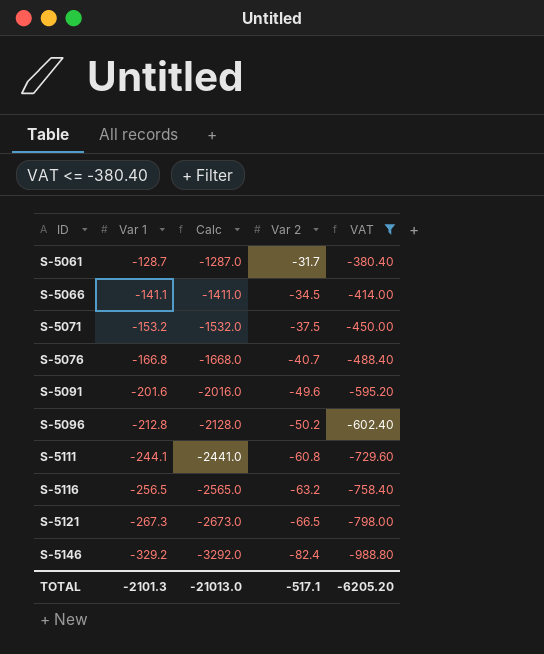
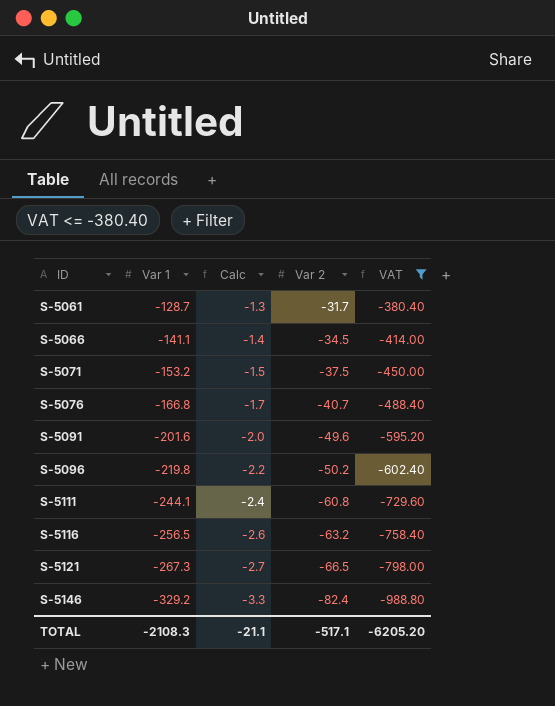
column Calc | formula: [Var 1] * 10 -> [Var 1] * 0.01
S-5096 | Var 1: -212.8 -> -219.8
TOTAL | Var 1: -2101.3 -> -2108.3
TOTAL | Calc: -21013.0 -> -21.1

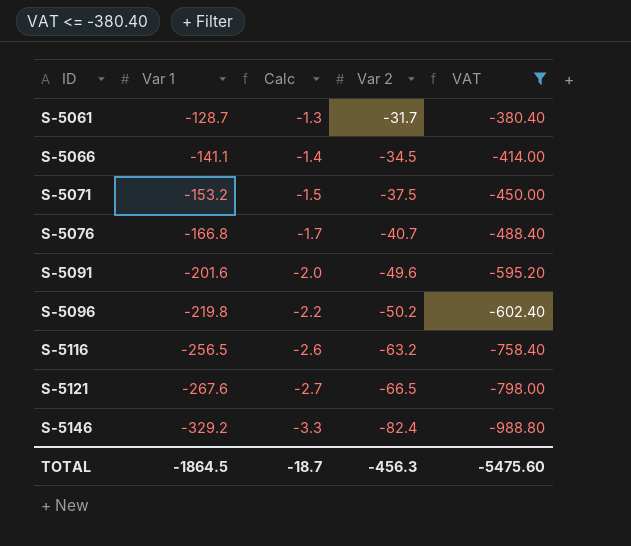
row S-5111: -244.1 | -2.4 | -60.8 | -729.60 -> none
S-5121 | Var 1: -267.3 -> -267.6
TOTAL | Var 1: -2108.3 -> -1864.5
TOTAL | Calc: -21.1 -> -18.7
TOTAL | Var 2: -517.1 -> -456.3
TOTAL | VAT: -6205.20 -> -5475.60

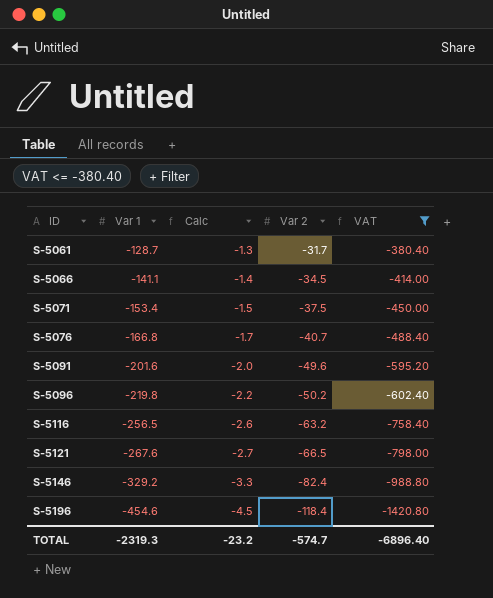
S-5071 | Var 1: -153.2 -> -153.4
row S-5196: none -> -454.6 | -4.5 | -118.4 | -1420.80
TOTAL | Var 1: -1864.5 -> -2319.3
TOTAL | Calc: -18.7 -> -23.2
TOTAL | Var 2: -456.3 -> -574.7
TOTAL | VAT: -5475.60 -> -6896.40

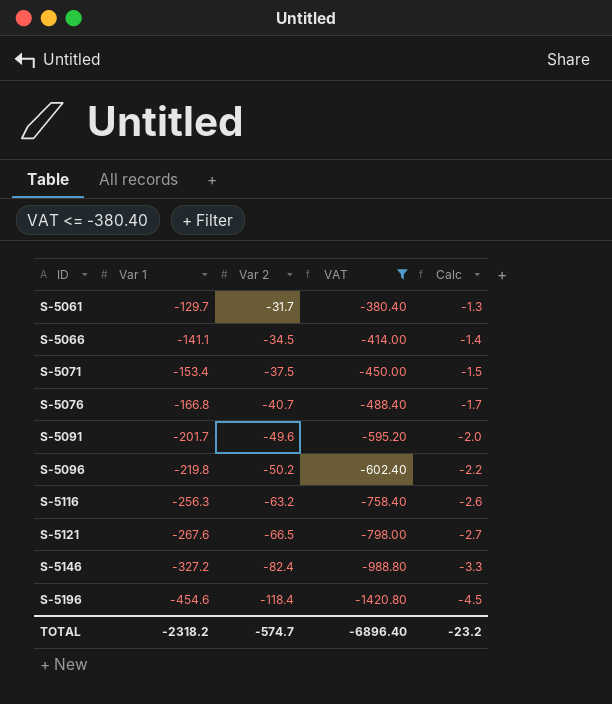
column Calc | position: 3 -> 5
S-5061 | Var 1: -128.7 -> -129.7
S-5091 | Var 1: -201.6 -> -201.7
S-5116 | Var 1: -256.5 -> -256.3
S-5146 | Var 1: -329.2 -> -327.2
TOTAL | Var 1: -2319.3 -> -2318.2

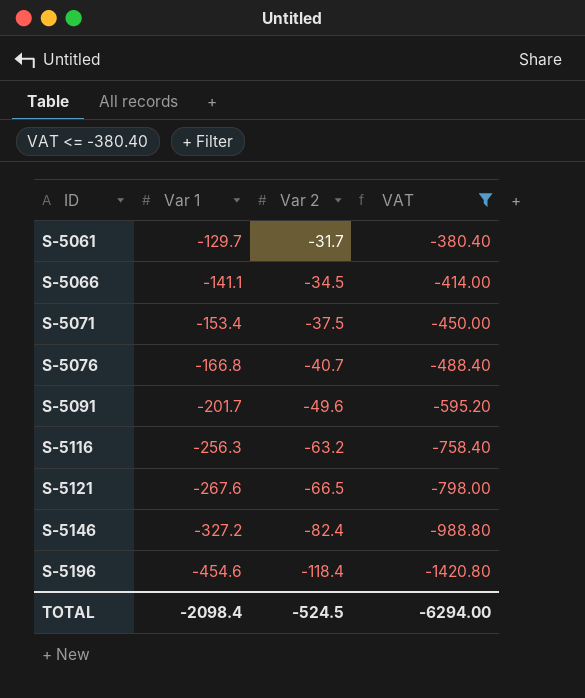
column Calc | formula: [Var 1] * 0.01 -> none
row S-5096: -219.8 | -50.2 | -602.40 | -2.2 -> none
TOTAL | Var 1: -2318.2 -> -2098.4
TOTAL | Var 2: -574.7 -> -524.5
TOTAL | VAT: -6896.40 -> -6294.00

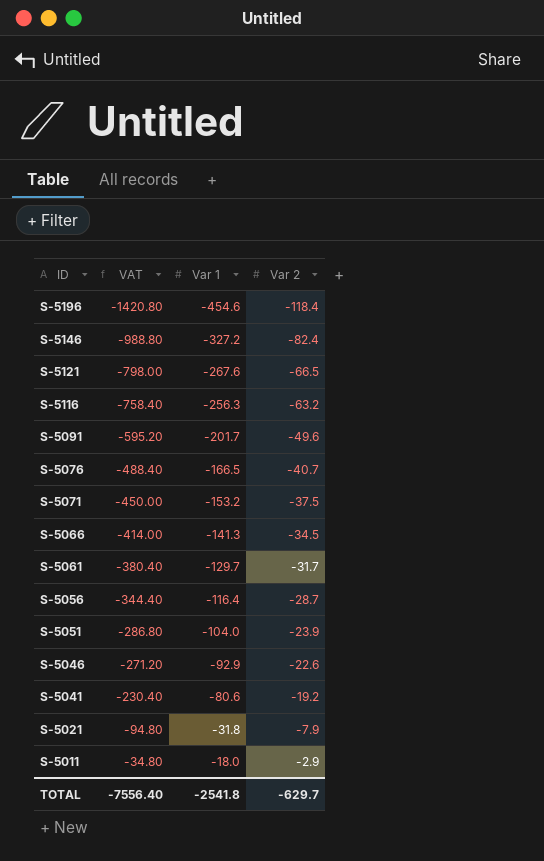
filter: VAT <= -380.40 -> none
row order: ID ascending -> ID descending
column VAT | position: 4 -> 2
S-5076 | Var 1: -166.8 -> -166.5
S-5071 | Var 1: -153.4 -> -153.2
S-5066 | Var 1: -141.1 -> -141.3
TOTAL | VAT: -6294.00 -> -7556.40
TOTAL | Var 1: -2098.4 -> -2541.8
TOTAL | Var 2: -524.5 -> -629.7

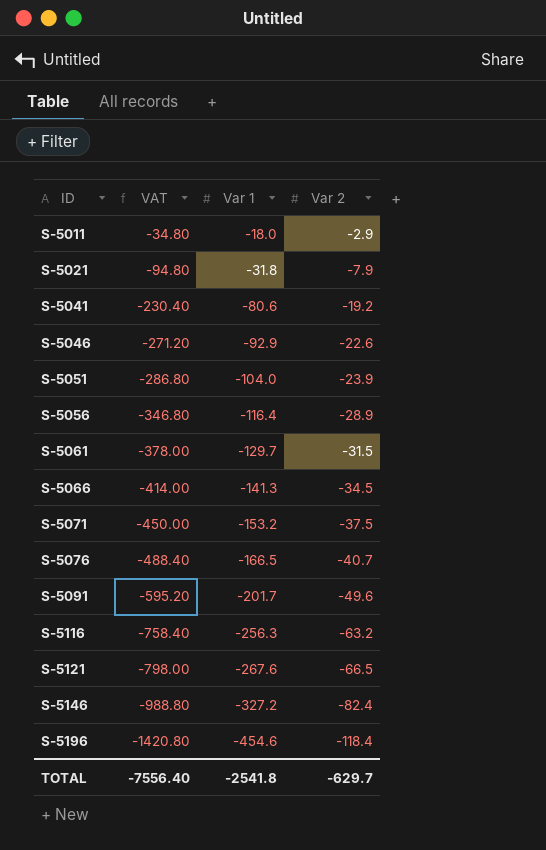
row order: ID descending -> ID ascending
S-5056 | VAT: -344.40 -> -346.80
S-5056 | Var 2: -28.7 -> -28.9
S-5061 | VAT: -380.40 -> -378.00
S-5061 | Var 2: -31.7 -> -31.5

